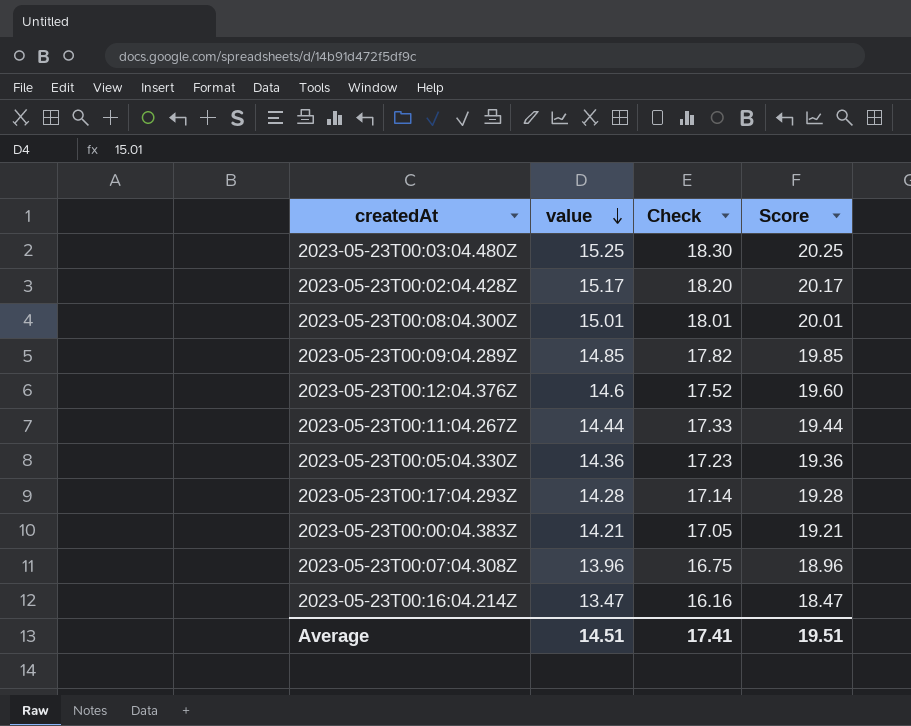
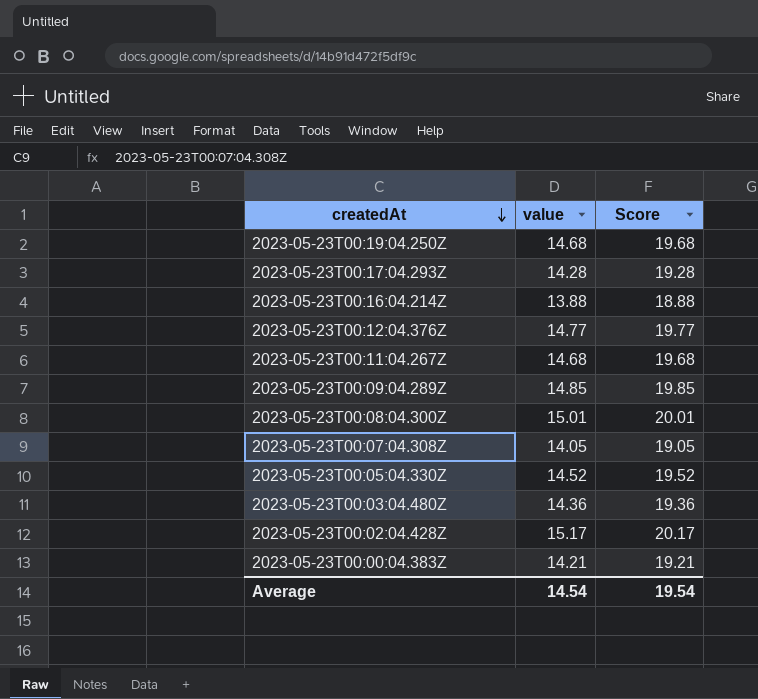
row order: value descending -> createdAt descending
column Check | formula: [value] * 1.2 -> none
row 2023-05-23T00:19:04.250Z: none -> 14.68 | 19.68
2023-05-23T00:16:04.214Z | value: 13.47 -> 13.88
2023-05-23T00:16:04.214Z | Score: 18.47 -> 18.88
2023-05-23T00:12:04.376Z | value: 14.6 -> 14.77
2023-05-23T00:12:04.376Z | Score: 19.60 -> 19.77
2023-05-23T00:11:04.267Z | value: 14.44 -> 14.68
2023-05-23T00:11:04.267Z | Score: 19.44 -> 19.68
2023-05-23T00:07:04.308Z | value: 13.96 -> 14.05
2023-05-23T00:07:04.308Z | Score: 18.96 -> 19.05
2023-05-23T00:05:04.330Z | value: 14.36 -> 14.52
2023-05-23T00:05:04.330Z | Score: 19.36 -> 19.52
2023-05-23T00:03:04.480Z | value: 15.25 -> 14.36
2023-05-23T00:03:04.480Z | Score: 20.25 -> 19.36
Average | value: 14.51 -> 14.54
Average | Score: 19.51 -> 19.54

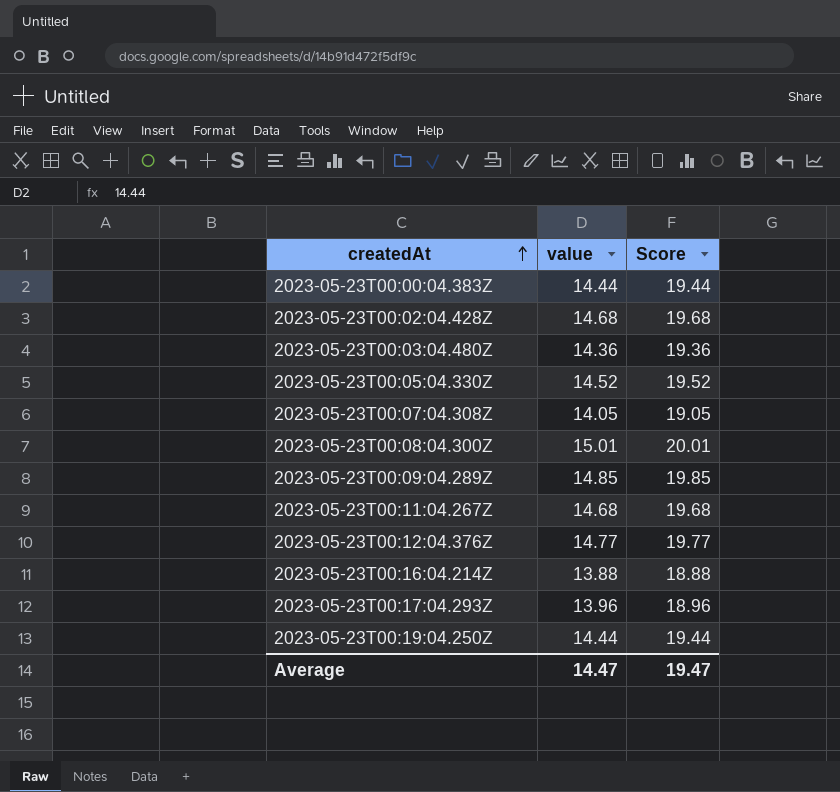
row order: createdAt descending -> createdAt ascending
2023-05-23T00:00:04.383Z | value: 14.21 -> 14.44
2023-05-23T00:00:04.383Z | Score: 19.21 -> 19.44
2023-05-23T00:02:04.428Z | value: 15.17 -> 14.68
2023-05-23T00:02:04.428Z | Score: 20.17 -> 19.68
2023-05-23T00:17:04.293Z | value: 14.28 -> 13.96
2023-05-23T00:17:04.293Z | Score: 19.28 -> 18.96
2023-05-23T00:19:04.250Z | value: 14.68 -> 14.44
2023-05-23T00:19:04.250Z | Score: 19.68 -> 19.44
Average | value: 14.54 -> 14.47
Average | Score: 19.54 -> 19.47

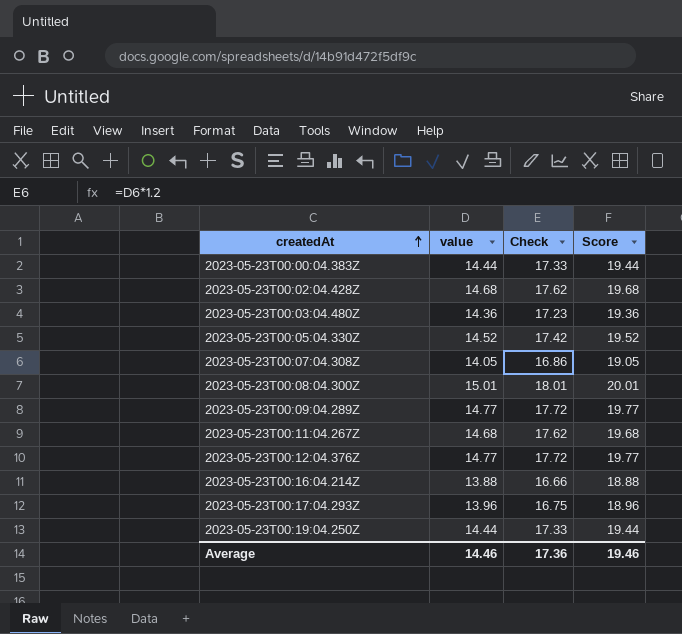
column Check | formula: none -> [value] * 1.2
2023-05-23T00:09:04.289Z | value: 14.85 -> 14.77
2023-05-23T00:09:04.289Z | Score: 19.85 -> 19.77
Average | value: 14.47 -> 14.46
Average | Score: 19.47 -> 19.46

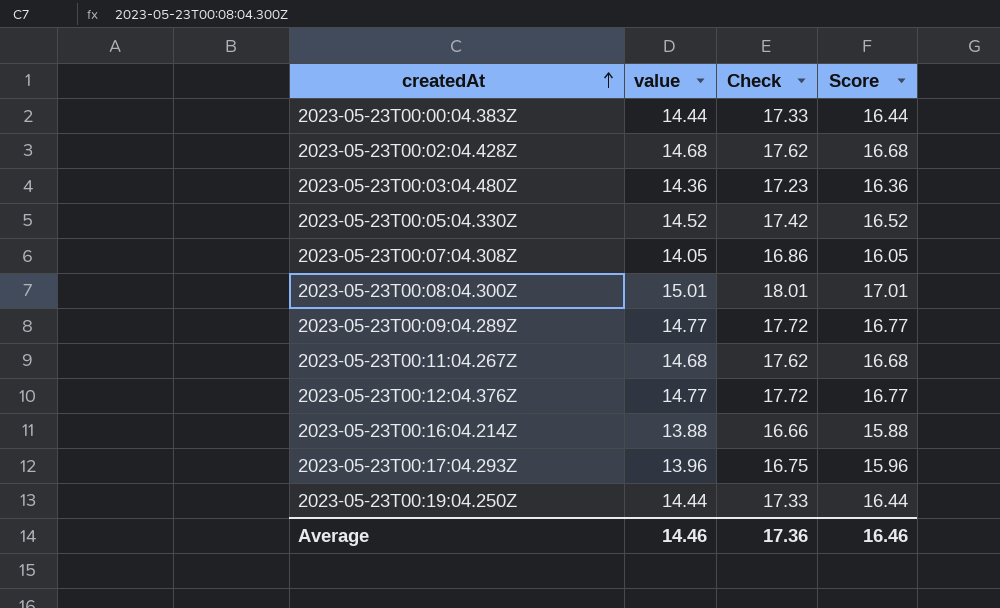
column Score | formula: [value] + 5 -> [value] + 2
Average | Score: 19.46 -> 16.46

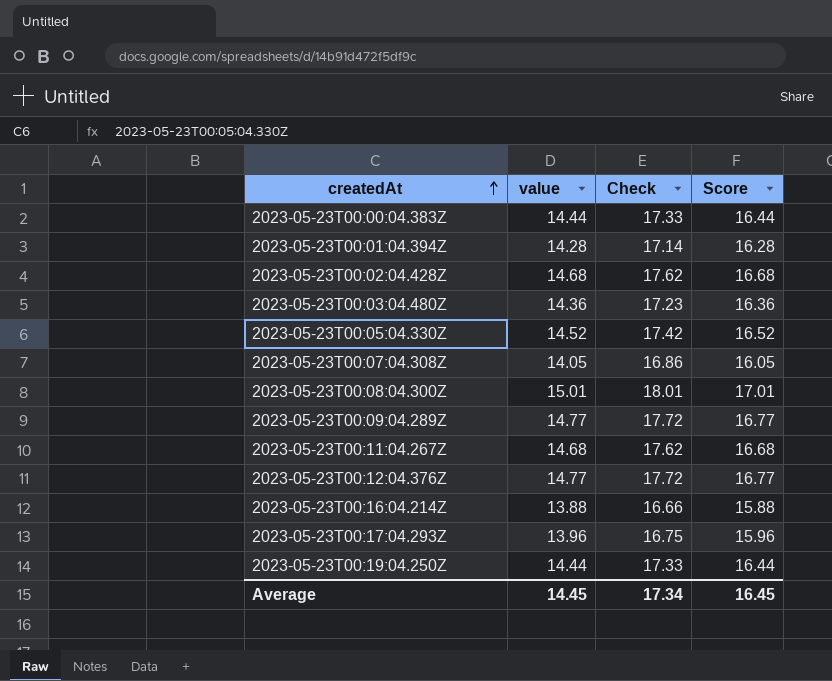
row 2023-05-23T00:01:04.394Z: none -> 14.28 | 17.14 | 16.28
Average | value: 14.46 -> 14.45
Average | Check: 17.36 -> 17.34
Average | Score: 16.46 -> 16.45

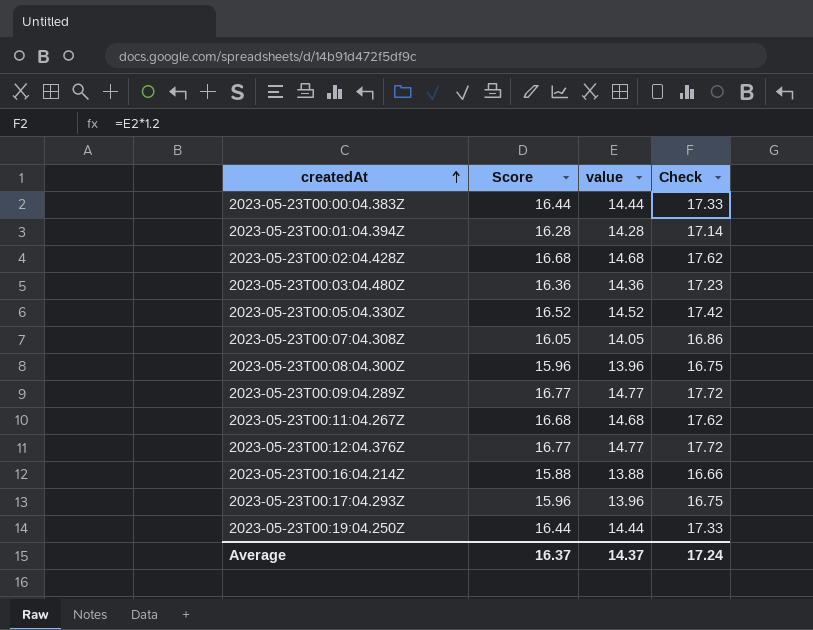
column Score | position: 4 -> 2
2023-05-23T00:08:04.300Z | Score: 17.01 -> 15.96
2023-05-23T00:08:04.300Z | value: 15.01 -> 13.96
2023-05-23T00:08:04.300Z | Check: 18.01 -> 16.75
Average | Score: 16.45 -> 16.37
Average | value: 14.45 -> 14.37
Average | Check: 17.34 -> 17.24

